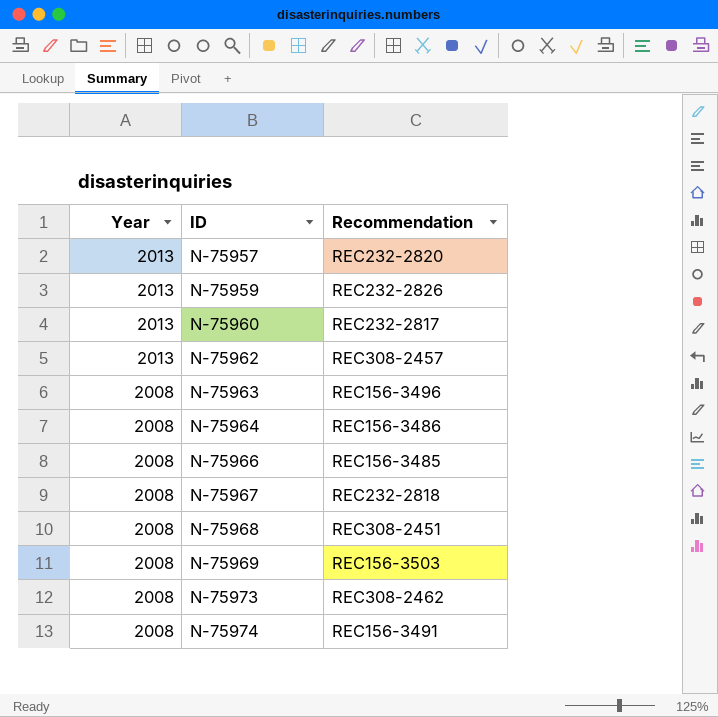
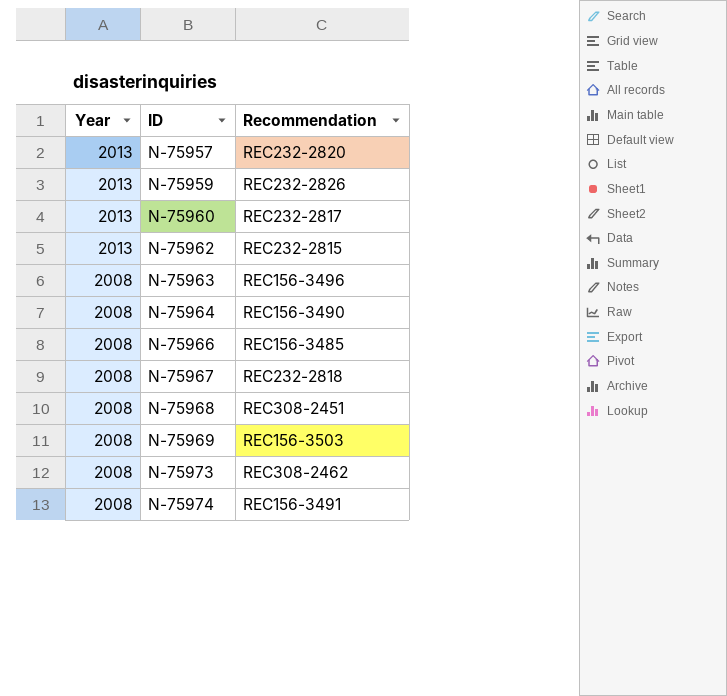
N-75962 | Recommendation: REC308-2457 -> REC232-2815
N-75964 | Recommendation: REC156-3486 -> REC156-3490

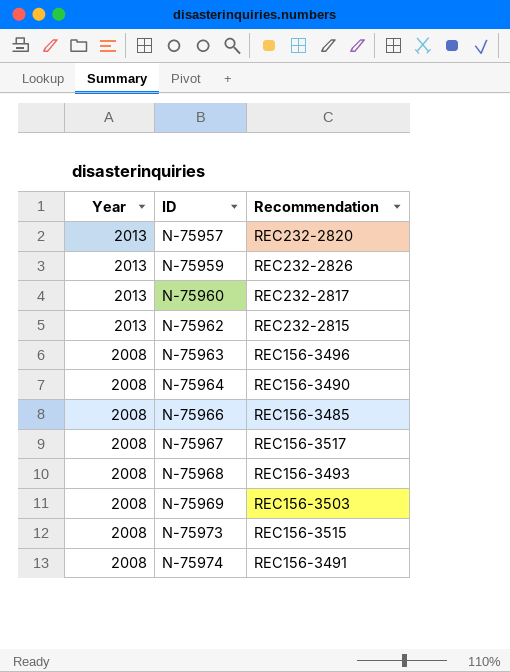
N-75967 | Recommendation: REC232-2818 -> REC156-3517
N-75968 | Recommendation: REC308-2451 -> REC156-3493
N-75973 | Recommendation: REC308-2462 -> REC156-3515

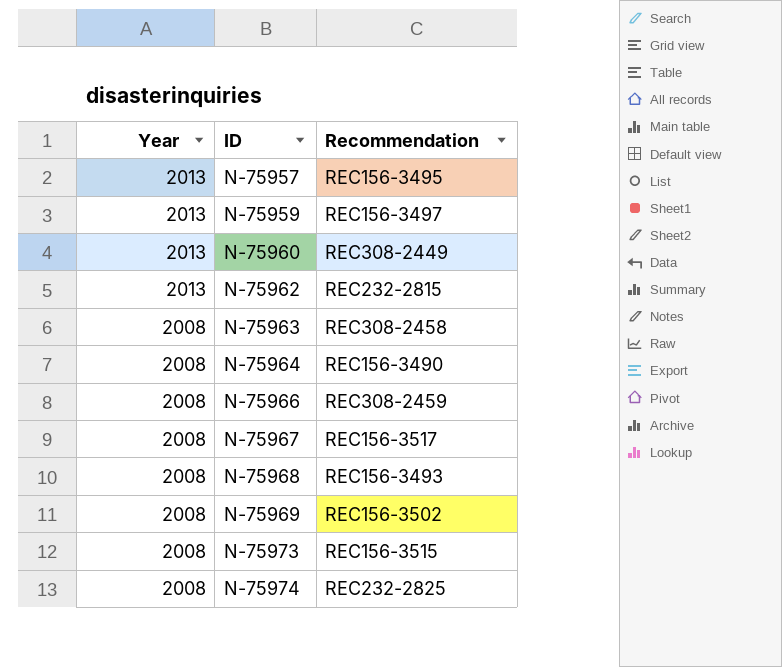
N-75957 | Recommendation: REC232-2820 -> REC156-3495
N-75959 | Recommendation: REC232-2826 -> REC156-3497
N-75960 | Recommendation: REC232-2817 -> REC308-2449
N-75963 | Recommendation: REC156-3496 -> REC308-2458
N-75966 | Recommendation: REC156-3485 -> REC308-2459
N-75969 | Recommendation: REC156-3503 -> REC156-3502
N-75974 | Recommendation: REC156-3491 -> REC232-2825

